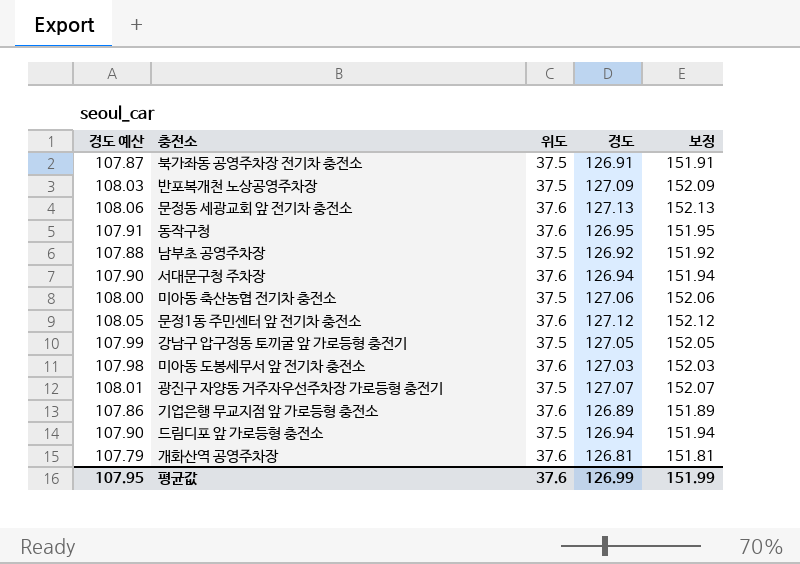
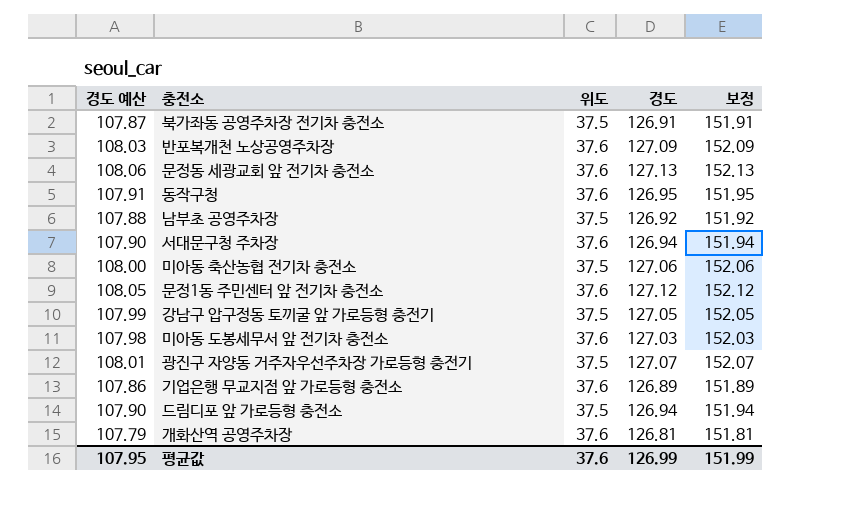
반포복개천 노상공영주차장 | 위도: 37.5 -> 37.6

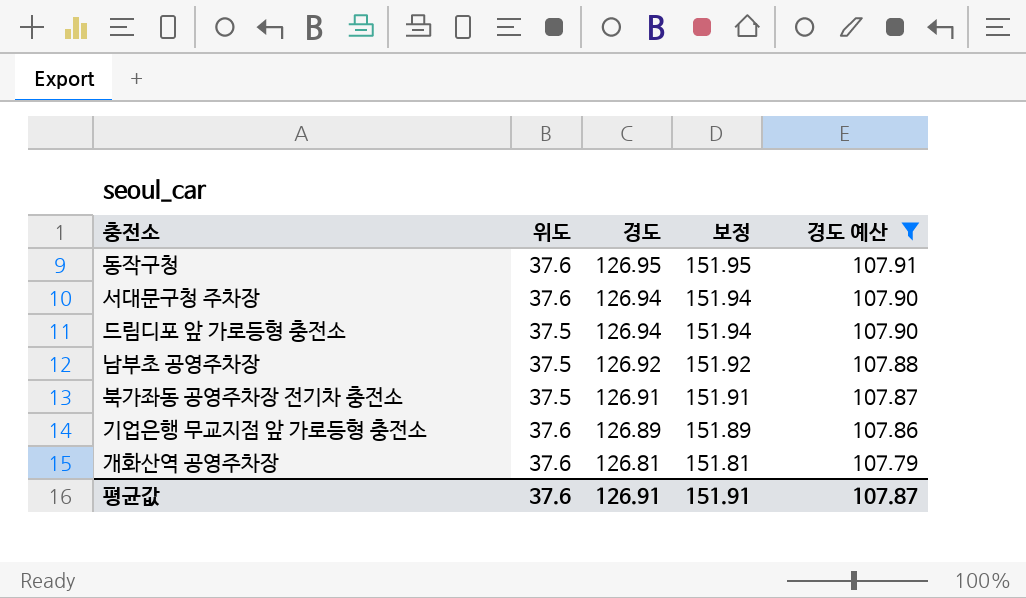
filter: none -> 경도 예산 <= 107.91
row order: none -> 경도 descending
column 경도 예산 | position: 1 -> 5
평균값 | 경도: 126.99 -> 126.91
평균값 | 보정: 151.99 -> 151.91
평균값 | 경도 예산: 107.95 -> 107.87

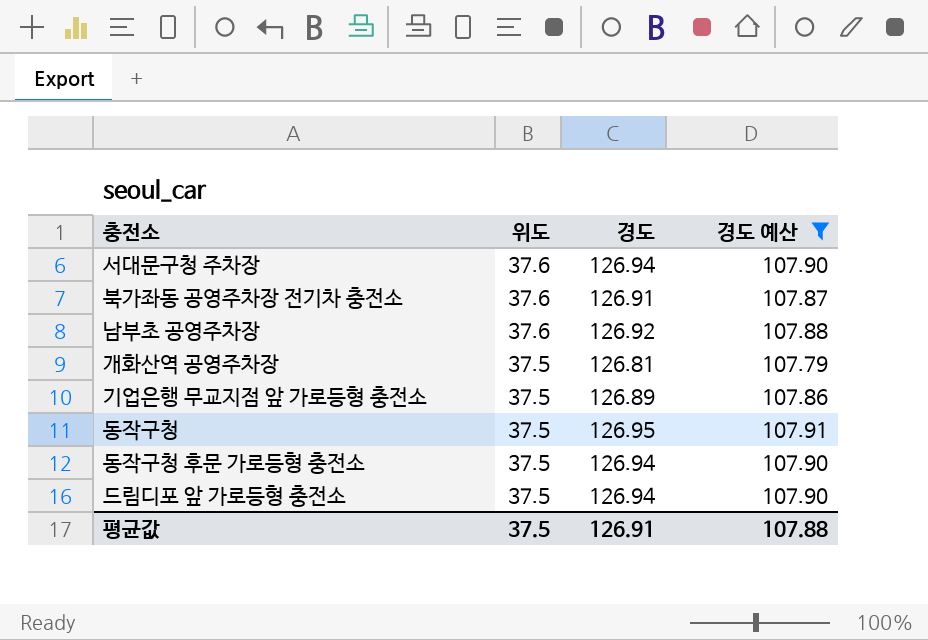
row order: 경도 descending -> 위도 descending
column 보정 | formula: [경도] + 25 -> none
북가좌동 공영주차장 전기차 충전소 | 위도: 37.5 -> 37.6
남부초 공영주차장 | 위도: 37.5 -> 37.6
개화산역 공영주차장 | 위도: 37.6 -> 37.5
기업은행 무교지점 앞 가로등형 충전소 | 위도: 37.6 -> 37.5
동작구청 | 위도: 37.6 -> 37.5
row 동작구청 후문 가로등형 충전소: none -> 37.5 | 126.94 | 107.90
평균값 | 위도: 37.6 -> 37.5
평균값 | 경도 예산: 107.87 -> 107.88

